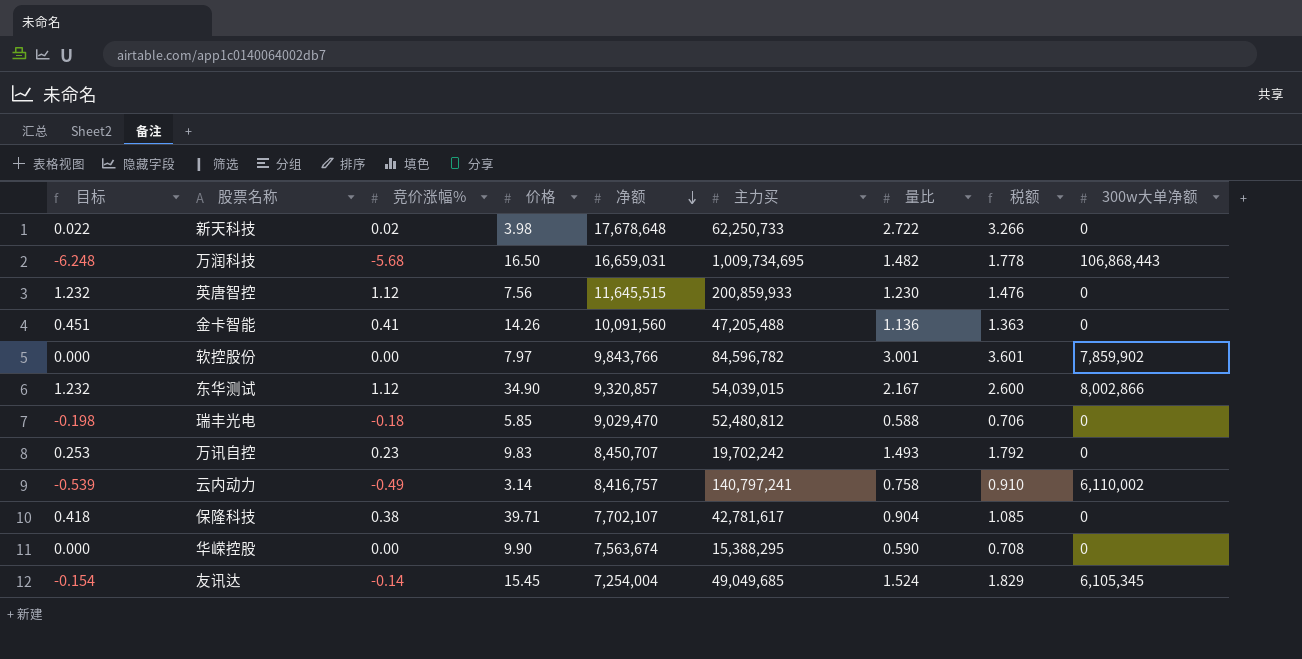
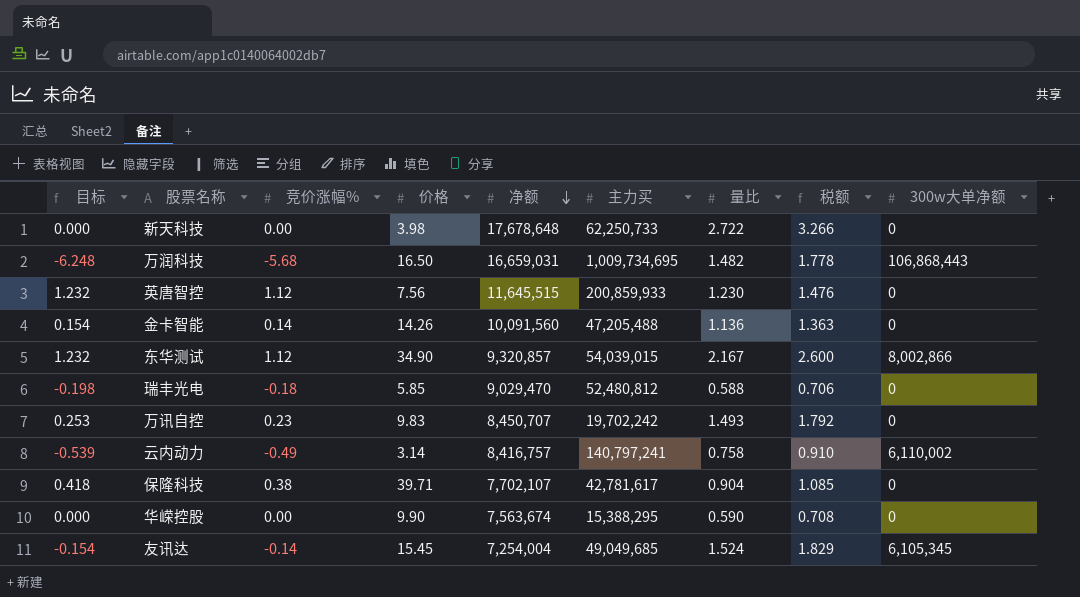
row 软控股份: 0.000 | 0.00 | 7.97 | 9,843,766 | 84,596,782 | 3.001 | 3.601 | 7,859,902 -> none
新天科技 | 目标: 0.022 -> 0.000
新天科技 | 竞价涨幅%: 0.02 -> 0.00
金卡智能 | 目标: 0.451 -> 0.154
金卡智能 | 竞价涨幅%: 0.41 -> 0.14

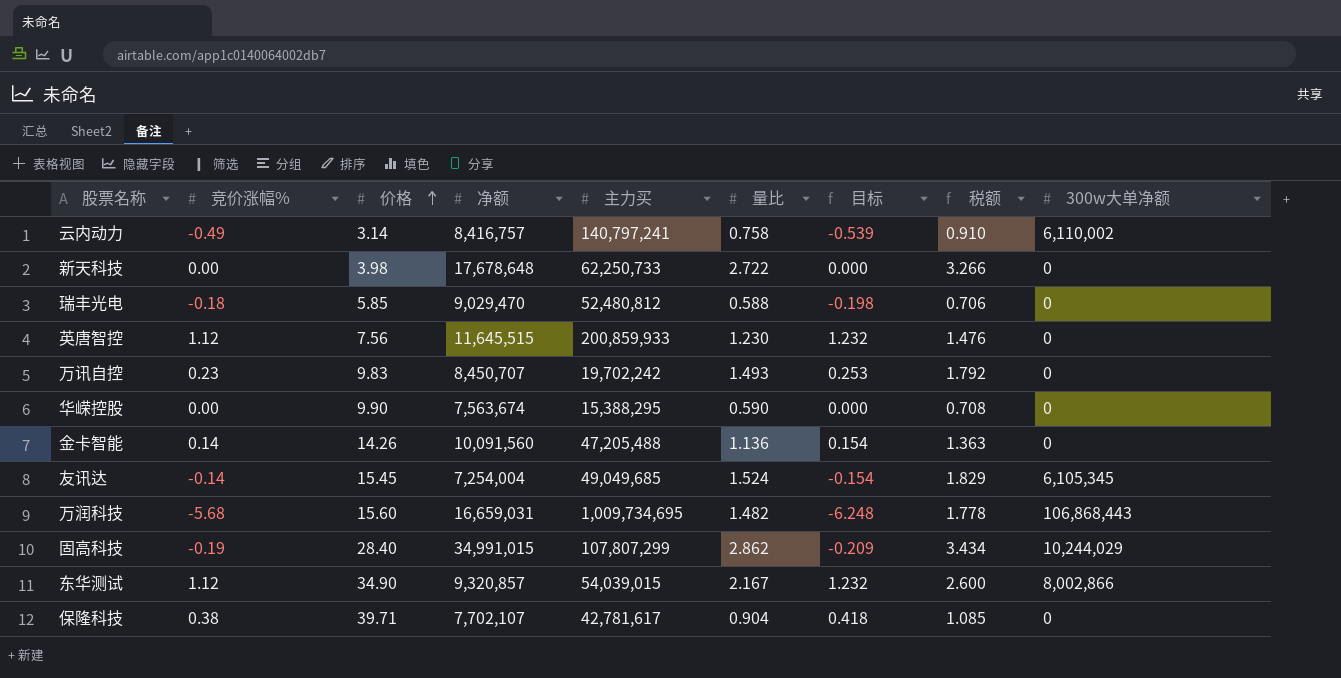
row order: 净额 descending -> 价格 ascending
column 目标 | position: 1 -> 7
万润科技 | 价格: 16.50 -> 15.60
row 固高科技: none -> -0.19 | 28.40 | 34,991,015 | 107,807,299 | 2.862 | -0.209 | 3.434 | 10,244,029

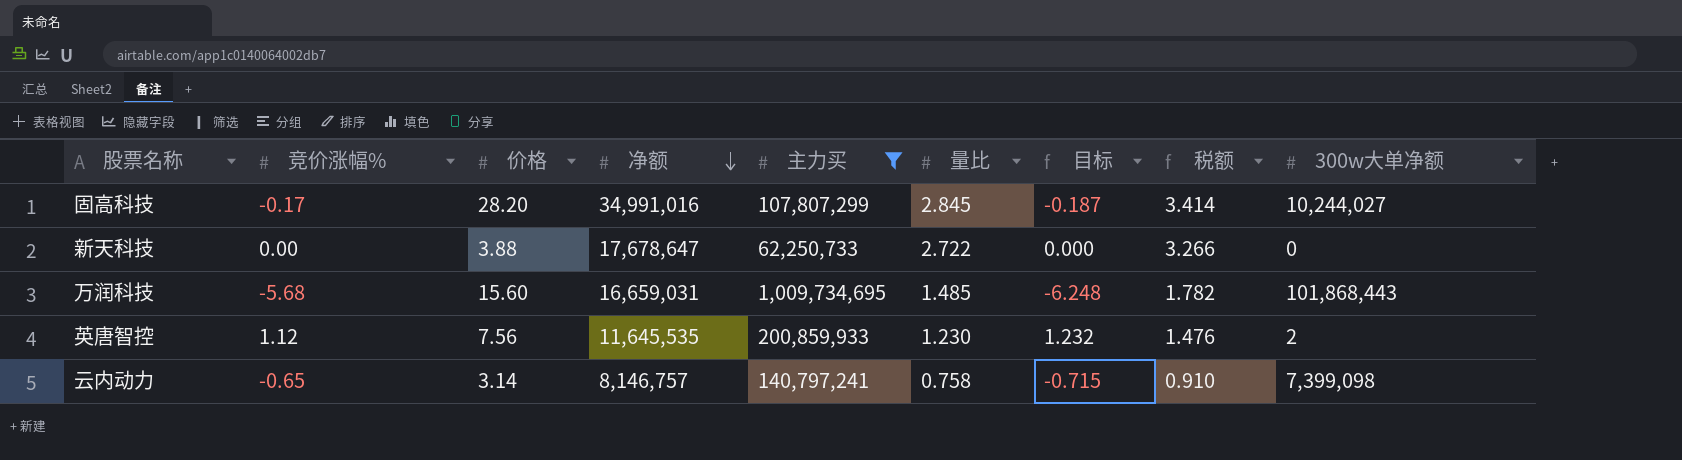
filter: none -> 主力买 >= 62,250,733
row order: 价格 ascending -> 净额 descending
固高科技 | 竞价涨幅%: -0.19 -> -0.17
固高科技 | 价格: 28.40 -> 28.20
固高科技 | 净额: 34,991,015 -> 34,991,016
固高科技 | 量比: 2.862 -> 2.845
固高科技 | 目标: -0.209 -> -0.187
固高科技 | 税额: 3.434 -> 3.414
固高科技 | 300w大单净额: 10,244,029 -> 10,244,027
新天科技 | 价格: 3.98 -> 3.88
新天科技 | 净额: 17,678,648 -> 17,678,647
万润科技 | 量比: 1.482 -> 1.485
万润科技 | 税额: 1.778 -> 1.782
万润科技 | 300w大单净额: 106,868,443 -> 101,868,443
英唐智控 | 净额: 11,645,515 -> 11,645,535
英唐智控 | 300w大单净额: 0 -> 2
云内动力 | 竞价涨幅%: -0.49 -> -0.65
云内动力 | 净额: 8,416,757 -> 8,146,757
云内动力 | 目标: -0.539 -> -0.715
云内动力 | 300w大单净额: 6,110,002 -> 7,399,098

